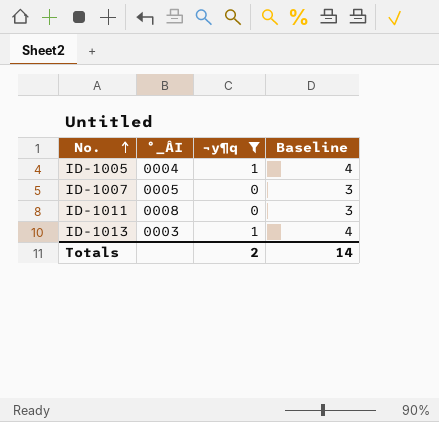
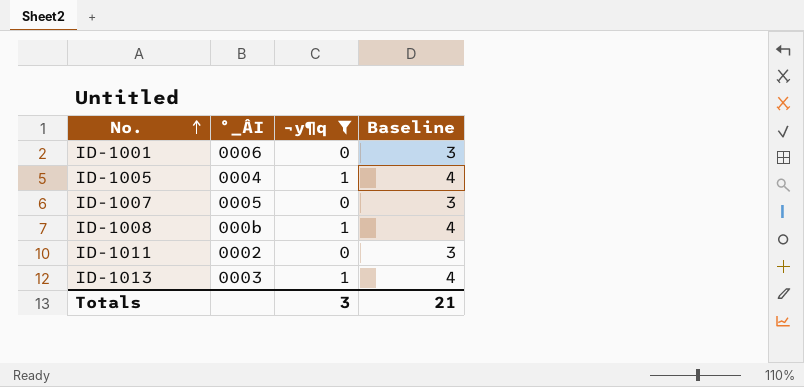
row ID-1001: none -> 0006 | 0 | 3
row ID-1008: none -> 000b | 1 | 4
ID-1011 | °_ÂI: 0008 -> 0002
Totals | ¬y¶q: 2 -> 3
Totals | Baseline: 14 -> 21

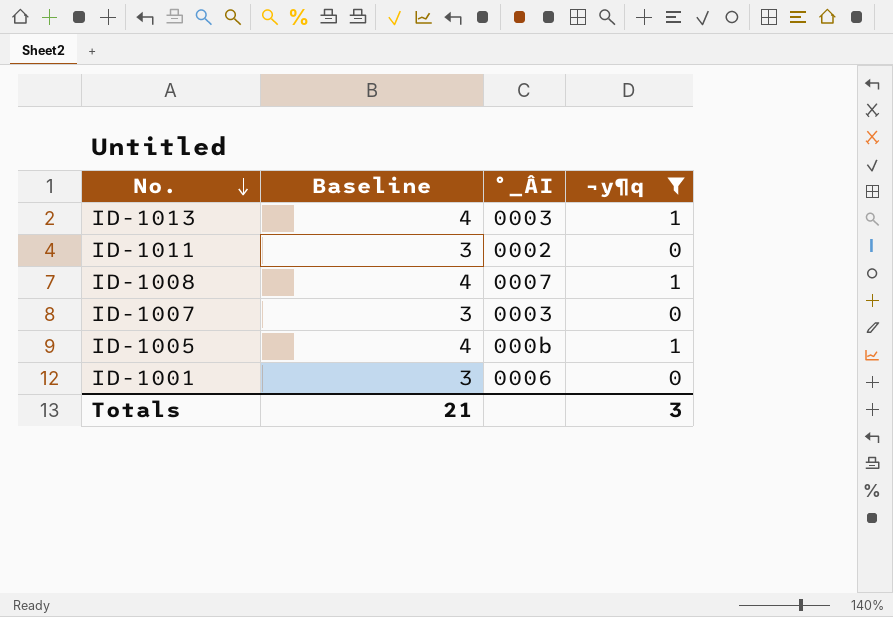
row order: No. ascending -> No. descending
column Baseline | position: 4 -> 2
ID-1008 | °_ÂI: 000b -> 0007
ID-1007 | °_ÂI: 0005 -> 0003
ID-1005 | °_ÂI: 0004 -> 000b

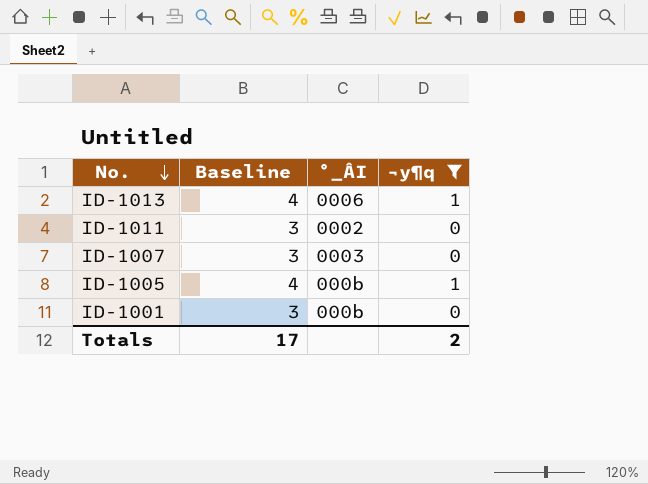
row ID-1008: 4 | 0007 | 1 -> none
ID-1013 | °_ÂI: 0003 -> 0006
ID-1001 | °_ÂI: 0006 -> 000b
Totals | Baseline: 21 -> 17
Totals | ¬y¶q: 3 -> 2

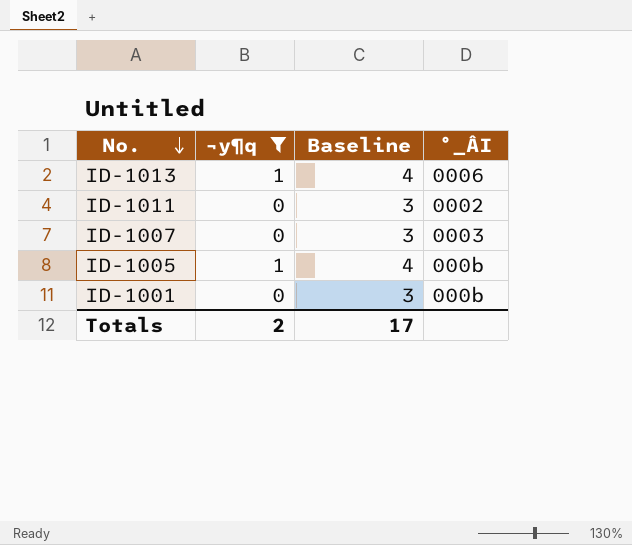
column ¬y¶q | position: 4 -> 2

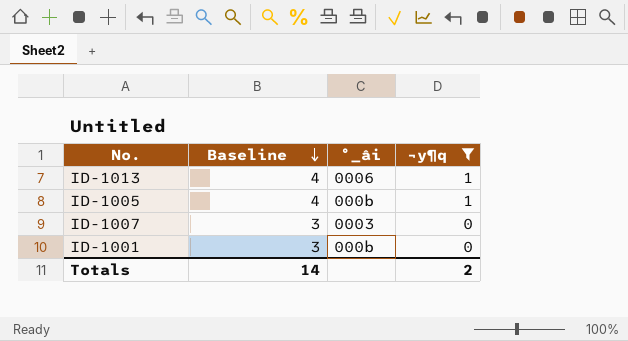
row order: No. descending -> Baseline descending
column name: °_ÂI -> °_âi
column ¬y¶q | position: 2 -> 4
row ID-1011: 0 | 3 | 0002 -> none
Totals | Baseline: 17 -> 14

